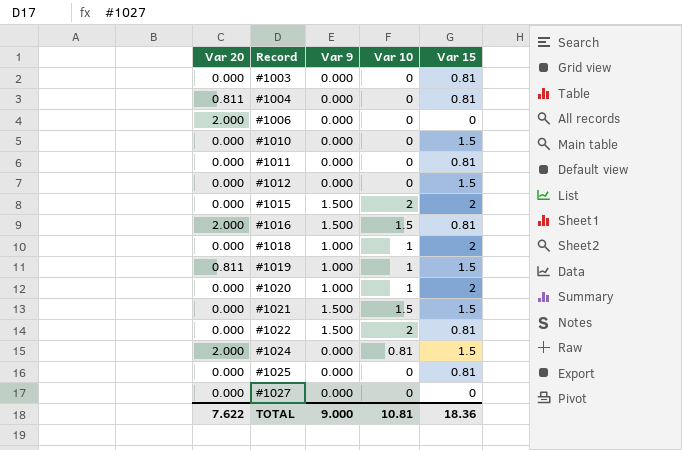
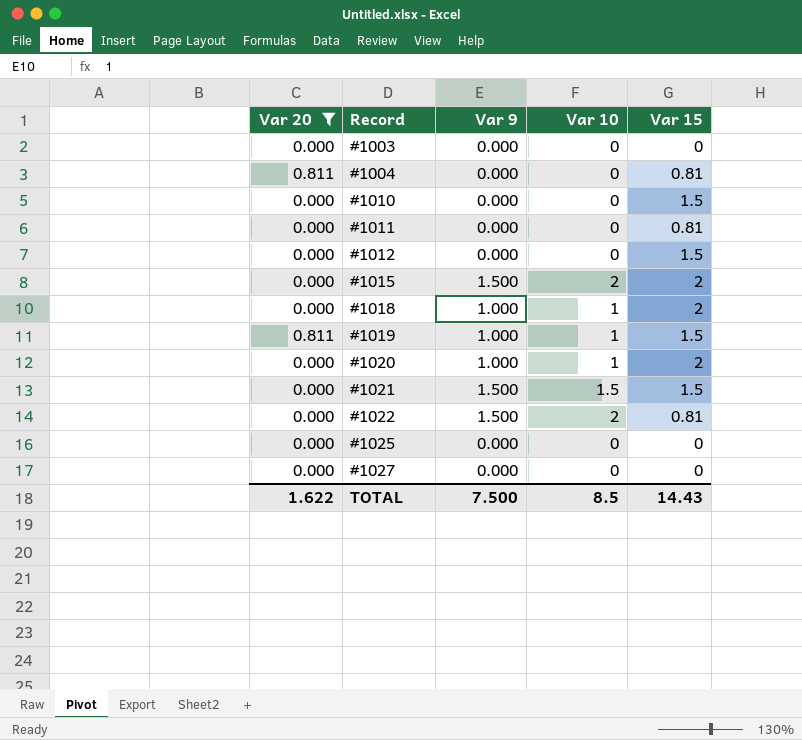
filter: none -> Var 20 != 2.000
#1003 | Var 15: 0.81 -> 0
#1025 | Var 15: 0.81 -> 0
TOTAL | Var 20: 7.622 -> 1.622
TOTAL | Var 9: 9.000 -> 7.500
TOTAL | Var 10: 10.81 -> 8.5
TOTAL | Var 15: 18.36 -> 14.43

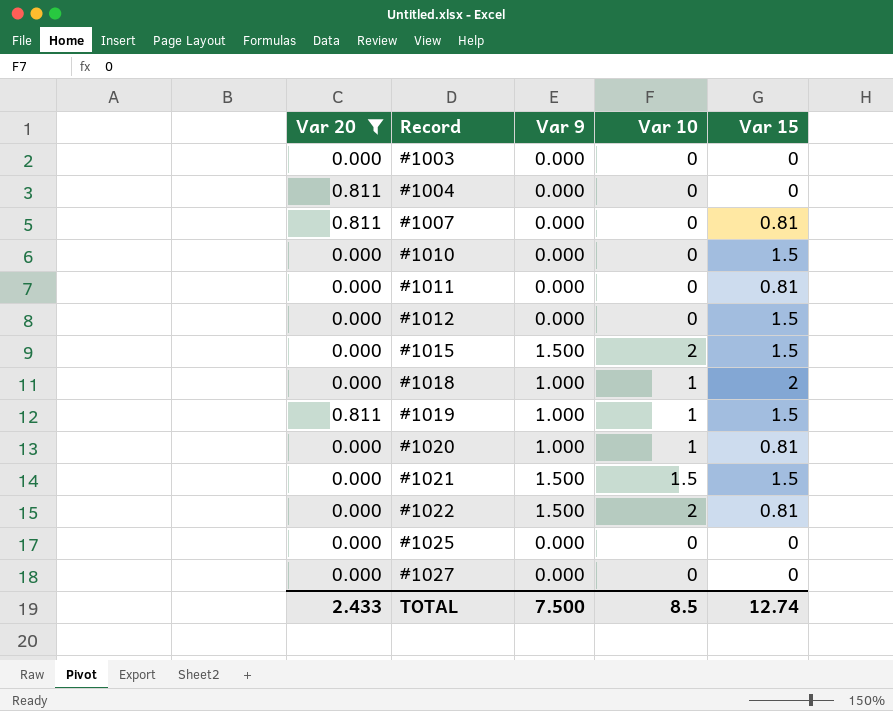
#1004 | Var 15: 0.81 -> 0
row #1007: none -> 0.811 | 0.000 | 0 | 0.81
#1015 | Var 15: 2 -> 1.5
#1020 | Var 15: 2 -> 0.81
TOTAL | Var 20: 1.622 -> 2.433
TOTAL | Var 15: 14.43 -> 12.74

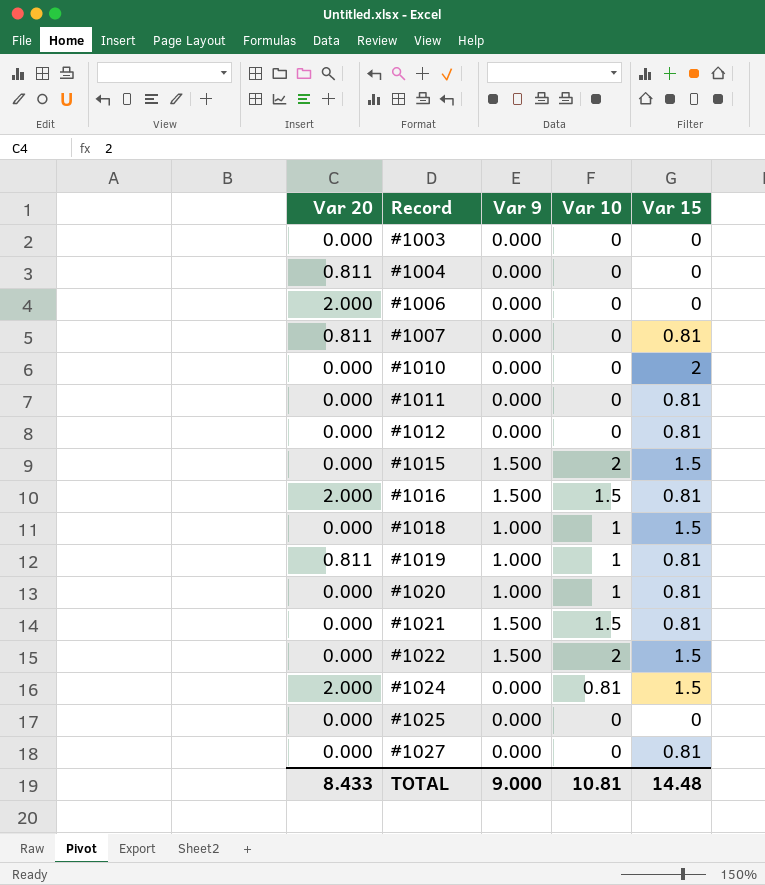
filter: Var 20 != 2.000 -> none
#1010 | Var 15: 1.5 -> 2
#1012 | Var 15: 1.5 -> 0.81
#1018 | Var 15: 2 -> 1.5
#1019 | Var 15: 1.5 -> 0.81
#1021 | Var 15: 1.5 -> 0.81
#1022 | Var 15: 0.81 -> 1.5
#1027 | Var 15: 0 -> 0.81
TOTAL | Var 20: 2.433 -> 8.433
TOTAL | Var 9: 7.500 -> 9.000
TOTAL | Var 10: 8.5 -> 10.81
TOTAL | Var 15: 12.74 -> 14.48

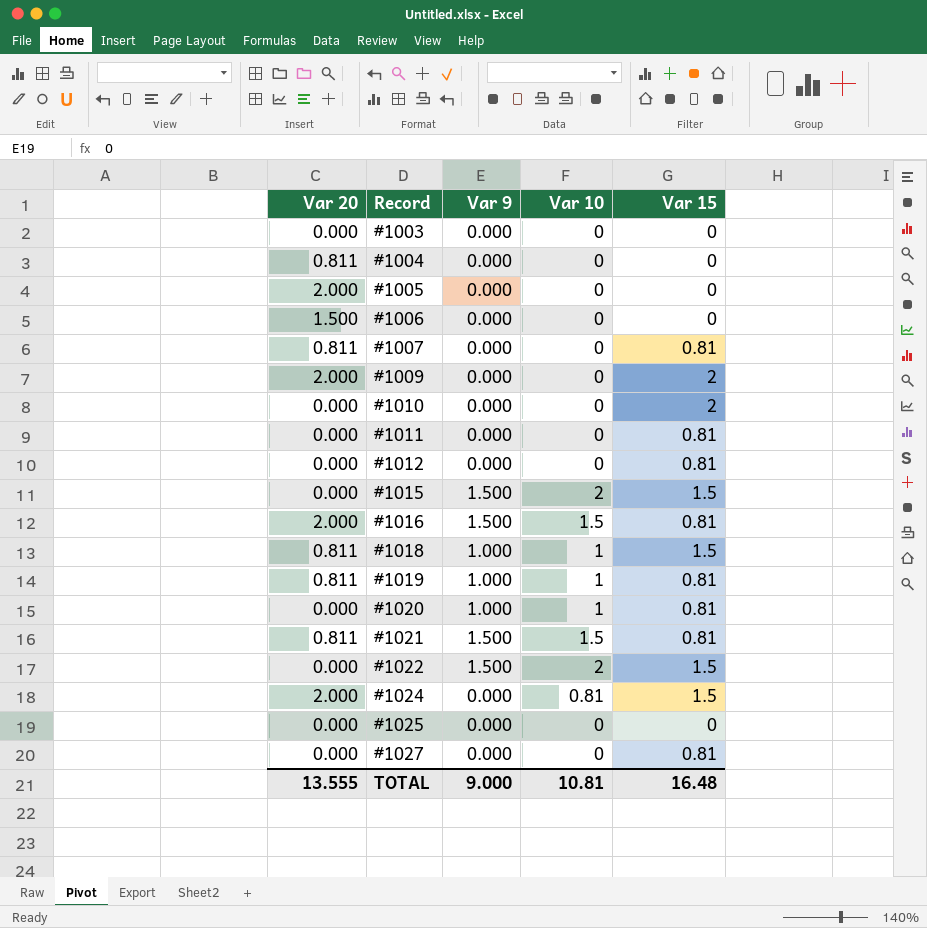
row #1005: none -> 2.000 | 0.000 | 0 | 0
#1006 | Var 20: 2.000 -> 1.500
row #1009: none -> 2.000 | 0.000 | 0 | 2
#1018 | Var 20: 0.000 -> 0.811
#1021 | Var 20: 0.000 -> 0.811
TOTAL | Var 20: 8.433 -> 13.555
TOTAL | Var 15: 14.48 -> 16.48

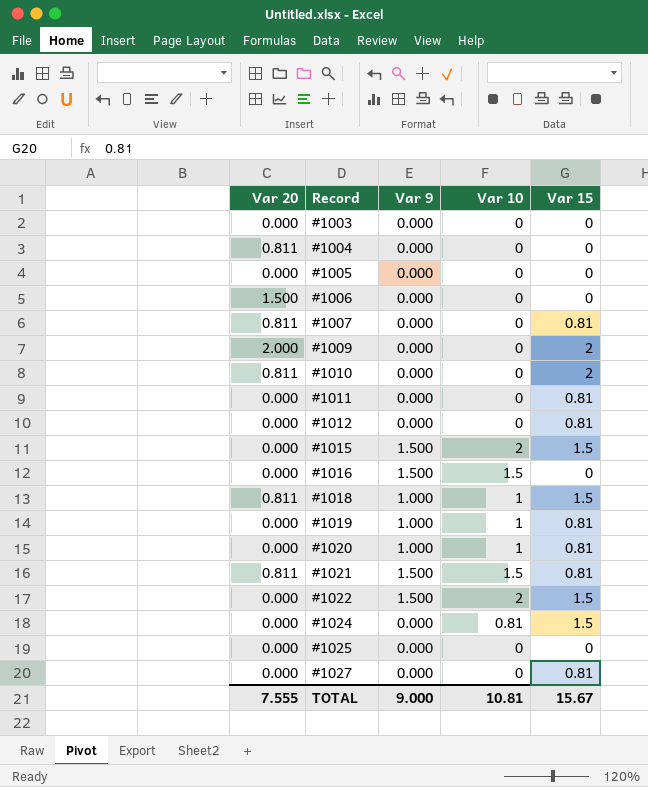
#1005 | Var 20: 2.000 -> 0.000
#1010 | Var 20: 0.000 -> 0.811
#1016 | Var 20: 2.000 -> 0.000
#1016 | Var 15: 0.81 -> 0
#1019 | Var 20: 0.811 -> 0.000
#1024 | Var 20: 2.000 -> 0.000
TOTAL | Var 20: 13.555 -> 7.555
TOTAL | Var 15: 16.48 -> 15.67

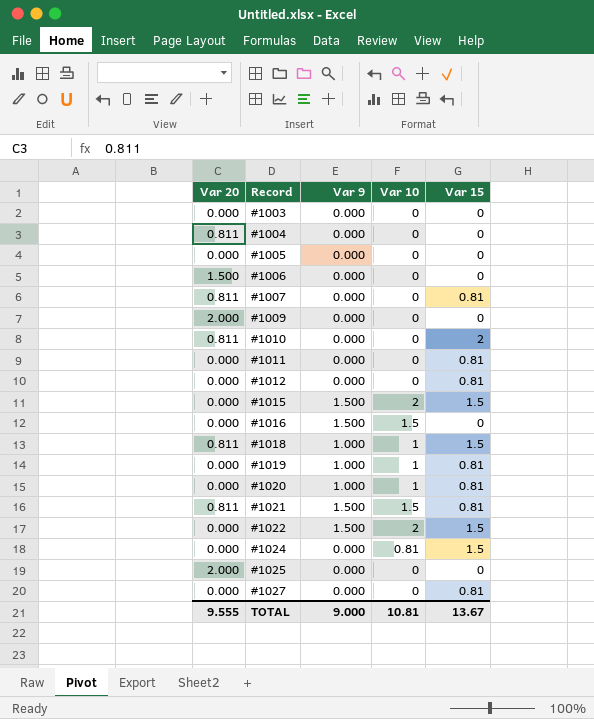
#1009 | Var 15: 2 -> 0
#1025 | Var 20: 0.000 -> 2.000
TOTAL | Var 20: 7.555 -> 9.555
TOTAL | Var 15: 15.67 -> 13.67

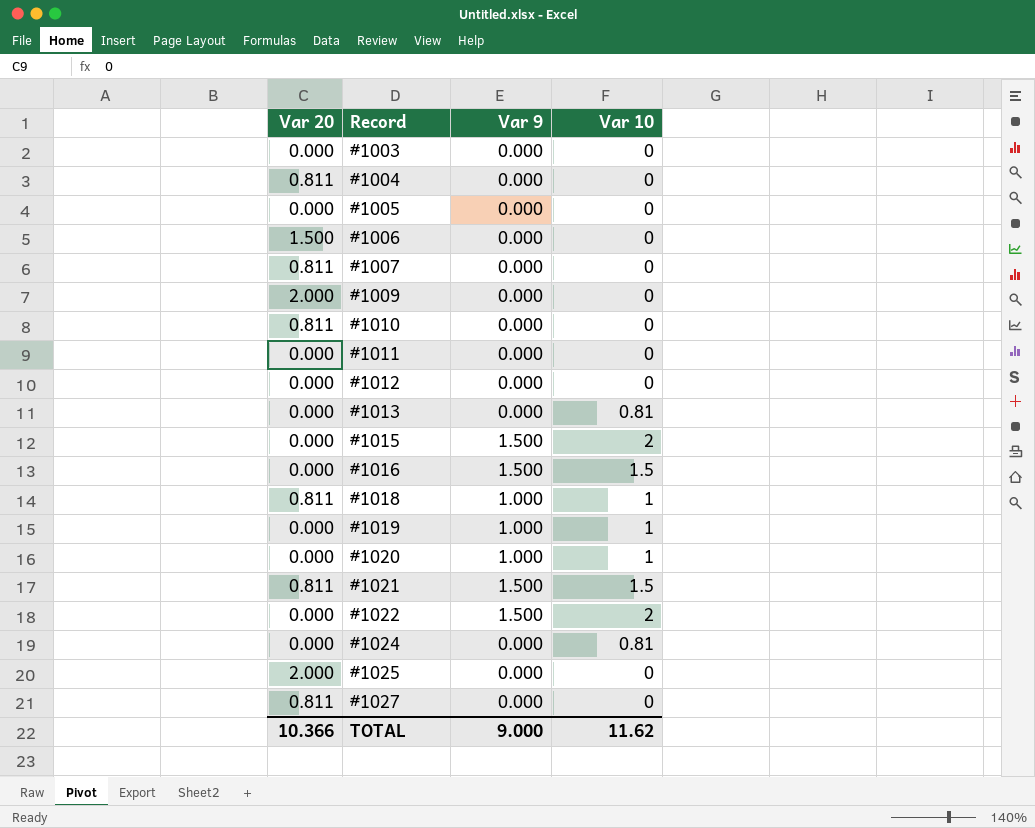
column Var 15 | position: 5 -> none
row #1013: none -> 0.000 | 0.000 | 0.81
#1027 | Var 20: 0.000 -> 0.811
TOTAL | Var 20: 9.555 -> 10.366
TOTAL | Var 10: 10.81 -> 11.62

